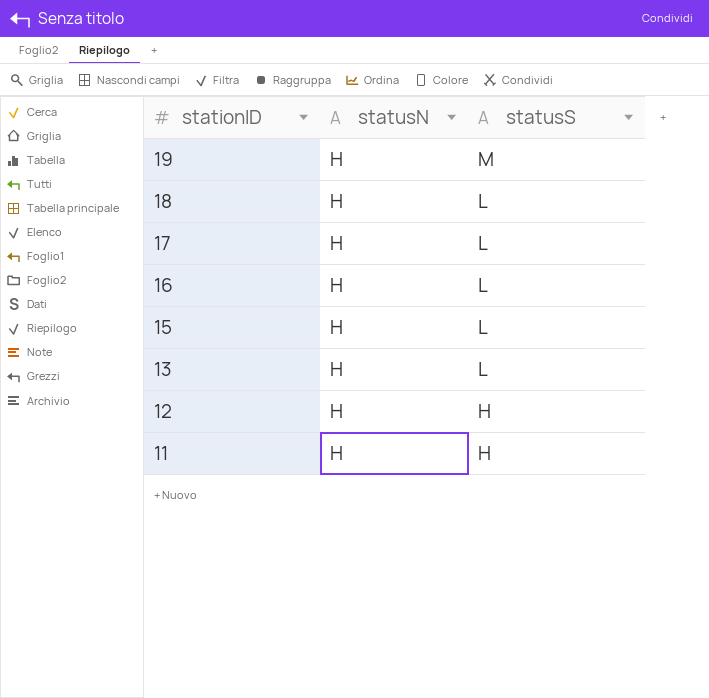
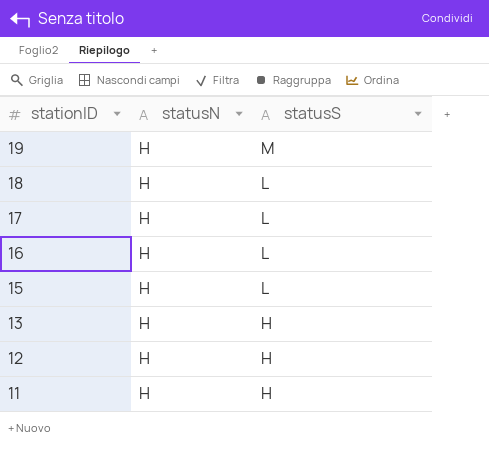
13 | statusS: L -> H

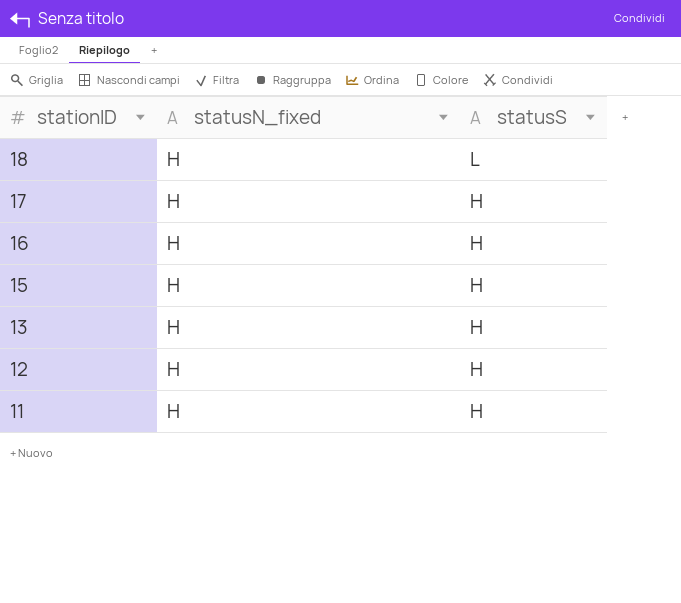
column name: statusN -> statusN_fixed
row 19: H | M -> none
17 | statusS: L -> H
16 | statusS: L -> H
15 | statusS: L -> H

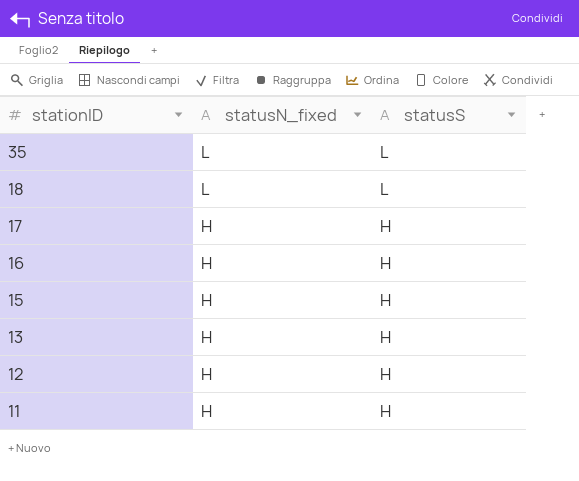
row 35: none -> L | L
18 | statusN_fixed: H -> L

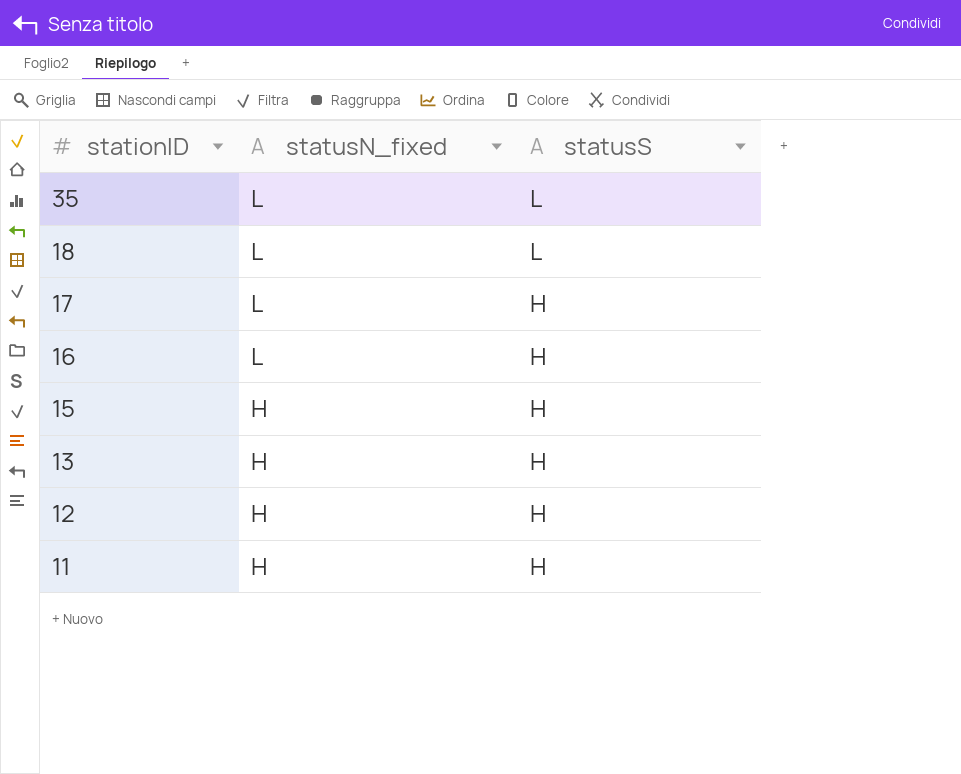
17 | statusN_fixed: H -> L
16 | statusN_fixed: H -> L

